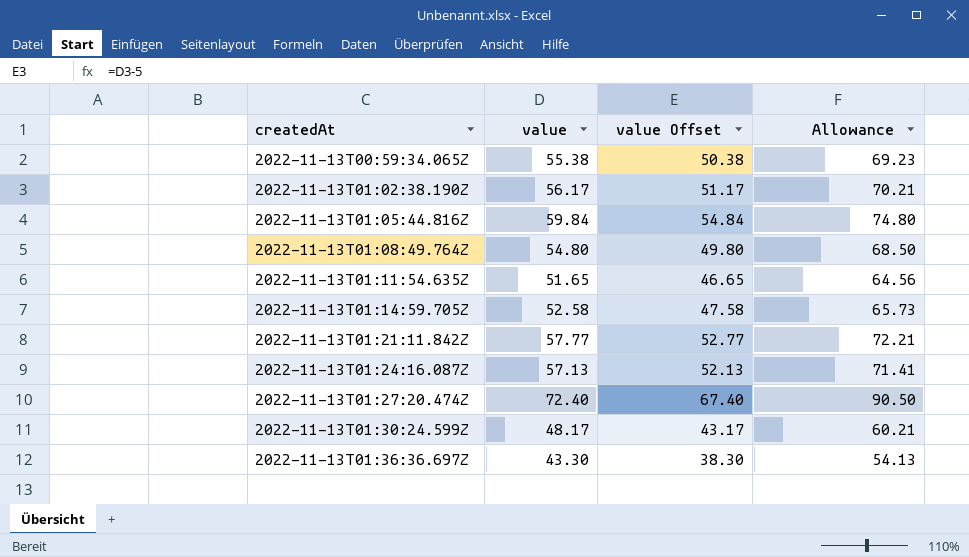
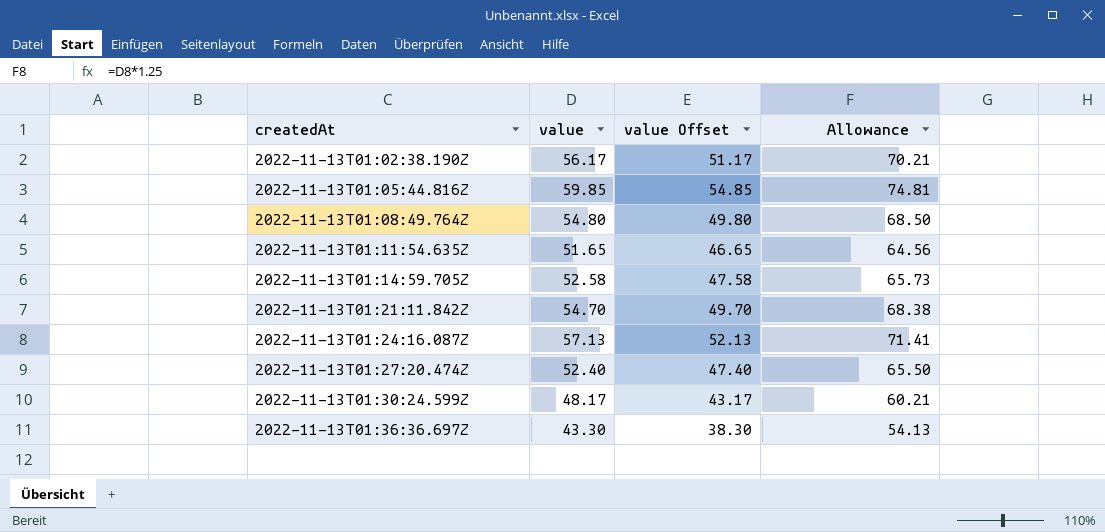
row 2022-11-13T00:59:34.065Z: 55.38 | 50.38 | 69.23 -> none
2022-11-13T01:05:44.816Z | value: 59.84 -> 59.85
2022-11-13T01:05:44.816Z | value Offset: 54.84 -> 54.85
2022-11-13T01:05:44.816Z | Allowance: 74.80 -> 74.81
2022-11-13T01:21:11.842Z | value: 57.77 -> 54.70
2022-11-13T01:21:11.842Z | value Offset: 52.77 -> 49.70
2022-11-13T01:21:11.842Z | Allowance: 72.21 -> 68.38
2022-11-13T01:27:20.474Z | value: 72.40 -> 52.40
2022-11-13T01:27:20.474Z | value Offset: 67.40 -> 47.40
2022-11-13T01:27:20.474Z | Allowance: 90.50 -> 65.50

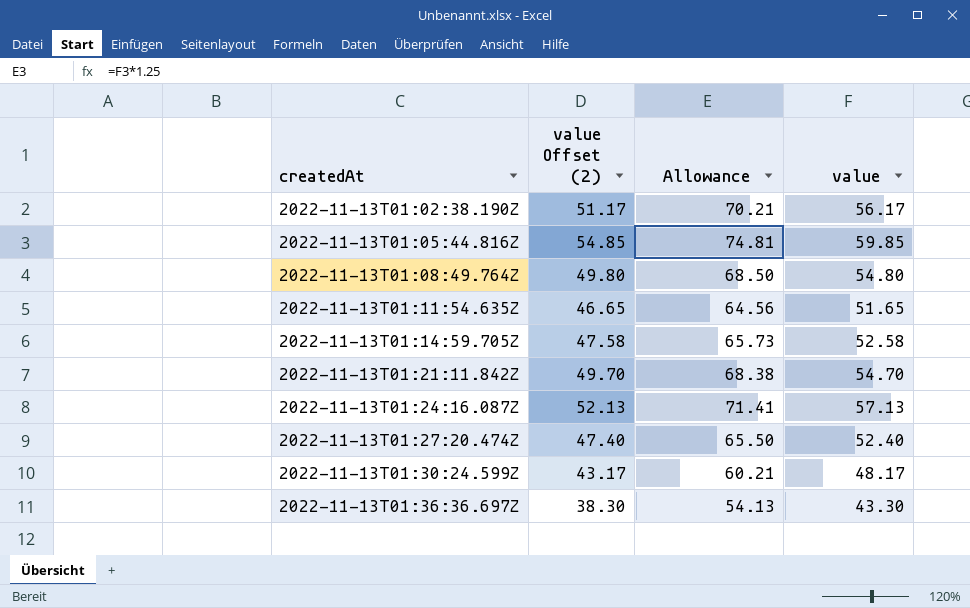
column name: value Offset -> value Offset (2)
column value | position: 2 -> 4

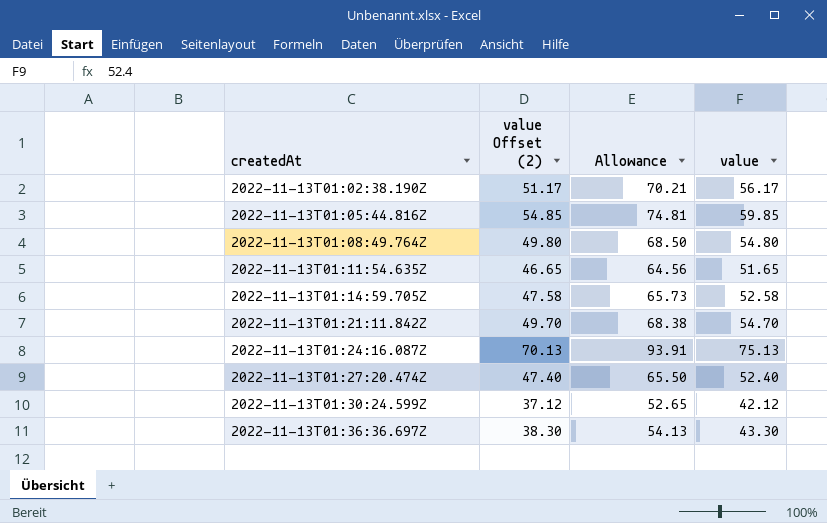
2022-11-13T01:24:16.087Z | value Offset (2): 52.13 -> 70.13
2022-11-13T01:24:16.087Z | Allowance: 71.41 -> 93.91
2022-11-13T01:24:16.087Z | value: 57.13 -> 75.13
2022-11-13T01:30:24.599Z | value Offset (2): 43.17 -> 37.12
2022-11-13T01:30:24.599Z | Allowance: 60.21 -> 52.65
2022-11-13T01:30:24.599Z | value: 48.17 -> 42.12

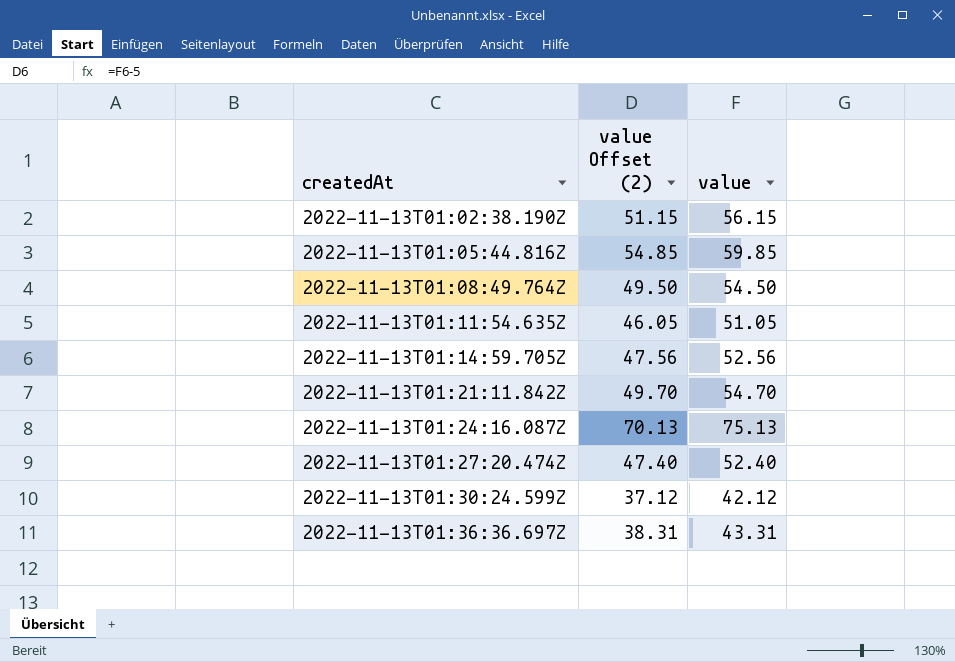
column Allowance | formula: [value] * 1.25 -> none
2022-11-13T01:02:38.190Z | value Offset (2): 51.17 -> 51.15
2022-11-13T01:02:38.190Z | value: 56.17 -> 56.15
2022-11-13T01:08:49.764Z | value Offset (2): 49.80 -> 49.50
2022-11-13T01:08:49.764Z | value: 54.80 -> 54.50
2022-11-13T01:11:54.635Z | value Offset (2): 46.65 -> 46.05
2022-11-13T01:11:54.635Z | value: 51.65 -> 51.05
2022-11-13T01:14:59.705Z | value Offset (2): 47.58 -> 47.56
2022-11-13T01:14:59.705Z | value: 52.58 -> 52.56
2022-11-13T01:36:36.697Z | value Offset (2): 38.30 -> 38.31
2022-11-13T01:36:36.697Z | value: 43.30 -> 43.31

